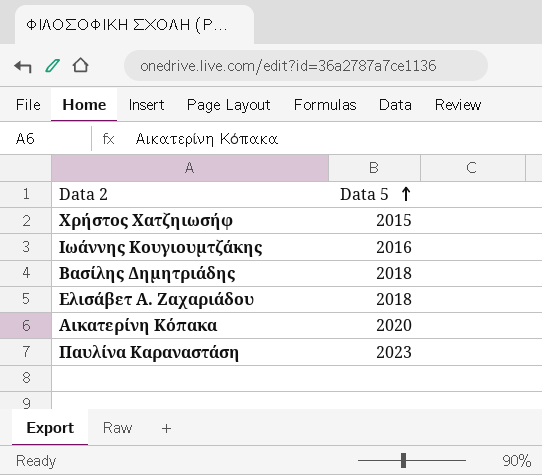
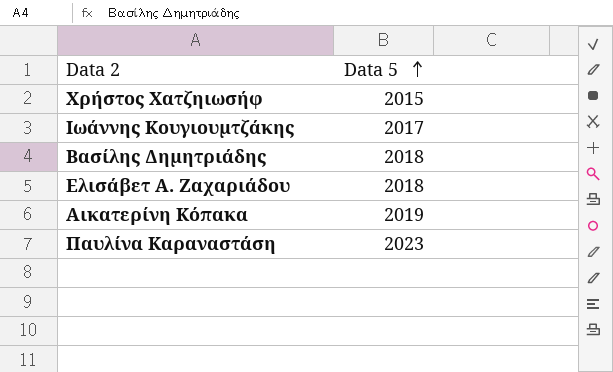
Ιωάννης Κουγιουμτζάκης | Data 5: 2016 -> 2017
Αικατερίνη Κόπακα | Data 5: 2020 -> 2019

